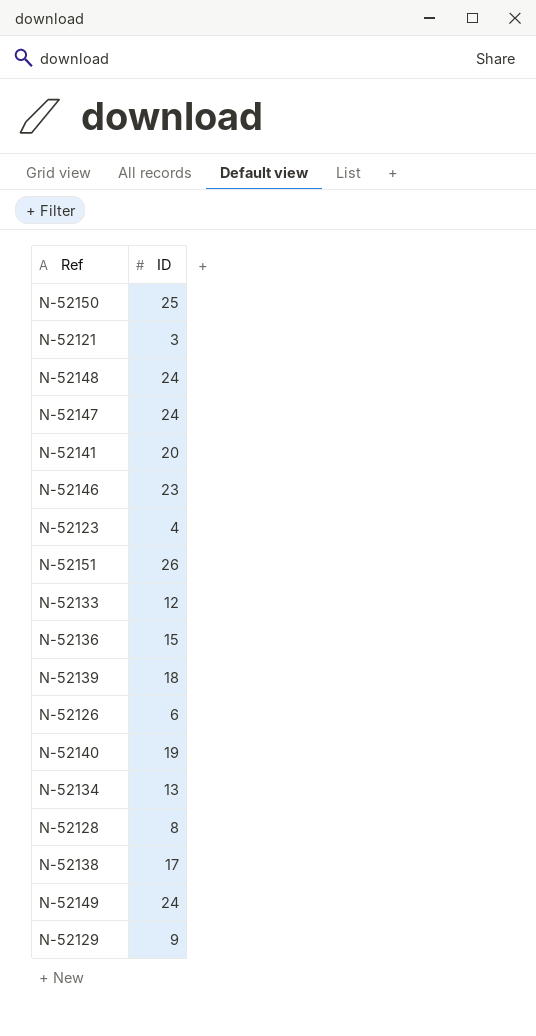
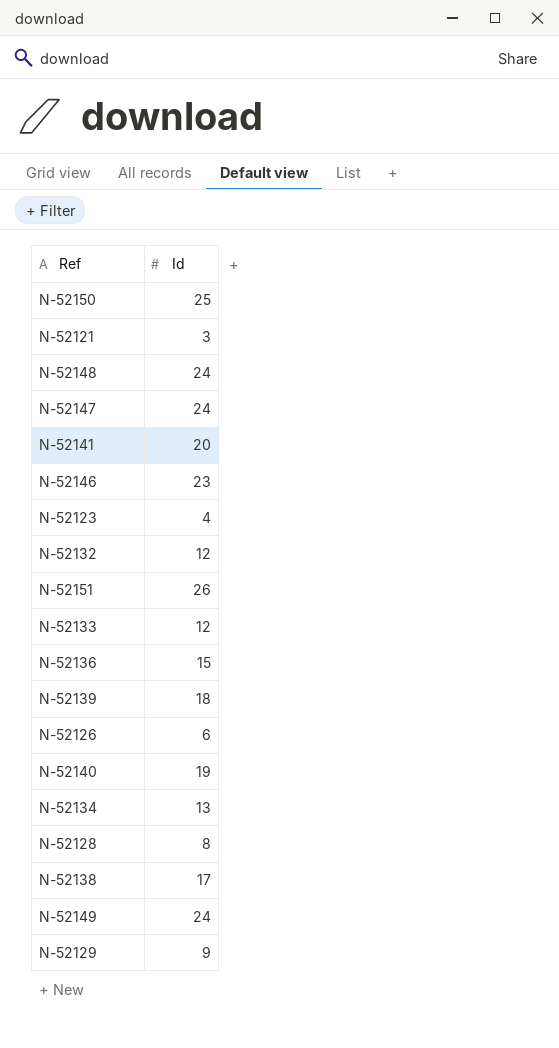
column name: ID -> Id
row N-52132: none -> 12

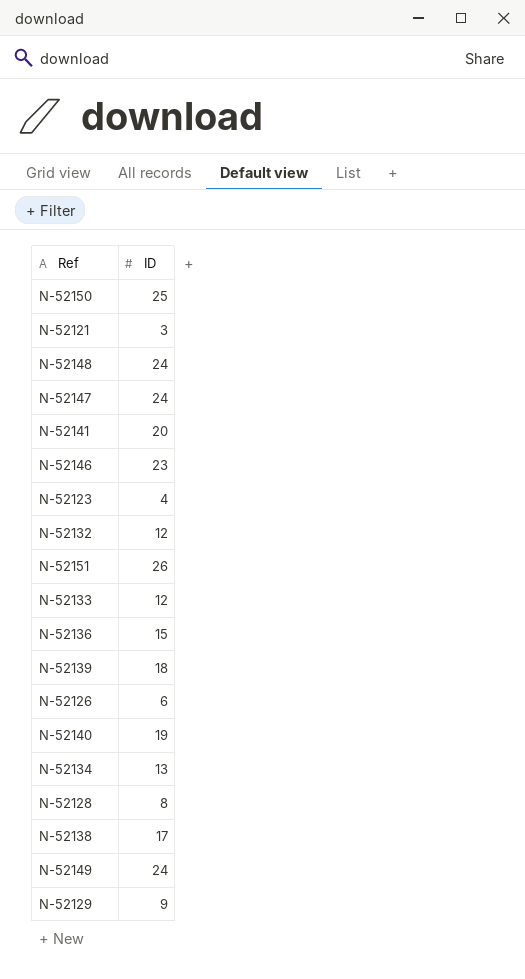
column name: Id -> ID

